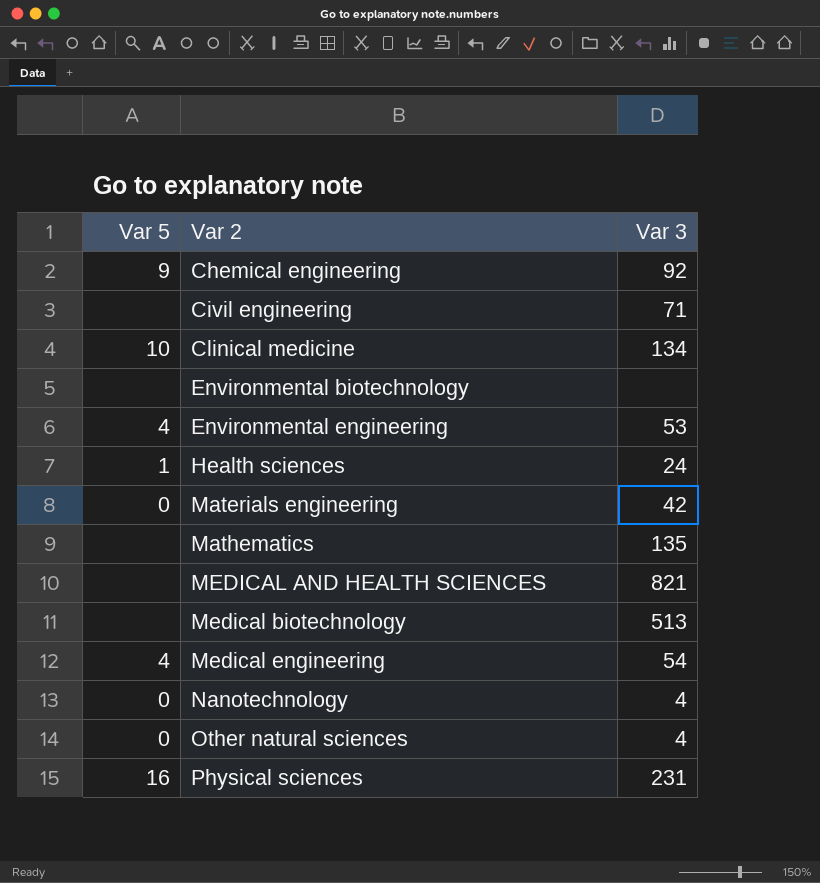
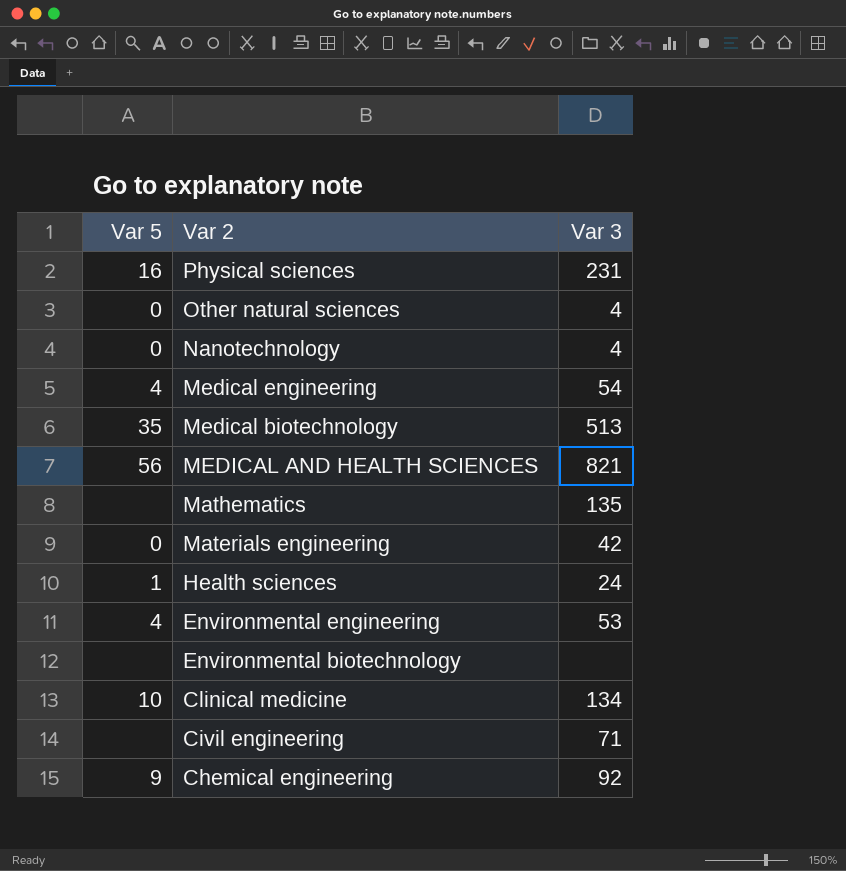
row order: Var 2 ascending -> Var 2 descending
Medical biotechnology | Var 5: none -> 35
MEDICAL AND HEALTH SCIENCES | Var 5: none -> 56

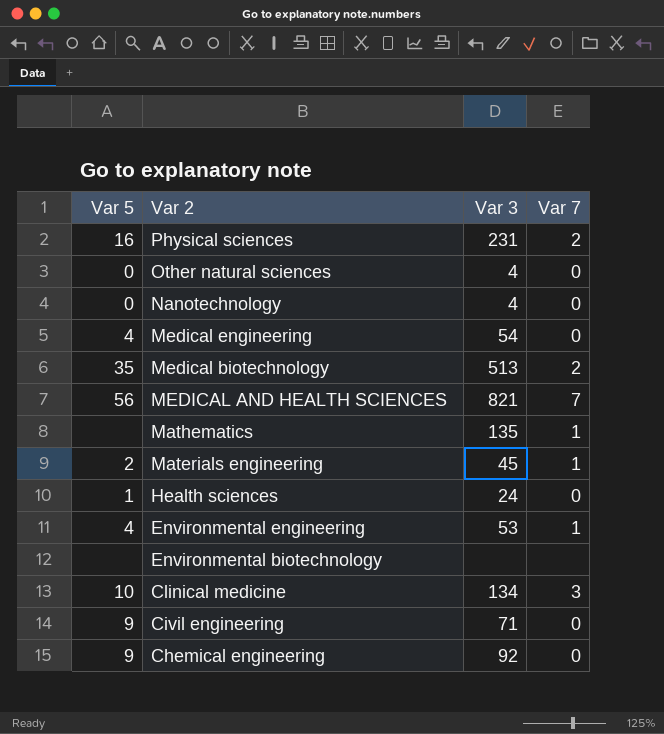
column Var 7 | position: none -> 4
Materials engineering | Var 5: 0 -> 2
Materials engineering | Var 3: 42 -> 45
Civil engineering | Var 5: none -> 9

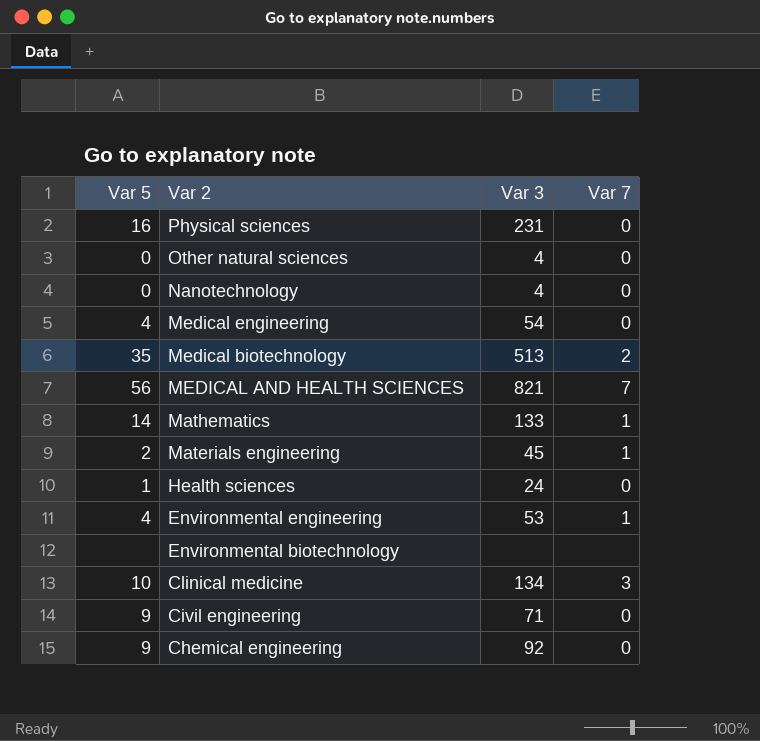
Physical sciences | Var 7: 2 -> 0
Mathematics | Var 5: none -> 14
Mathematics | Var 3: 135 -> 133

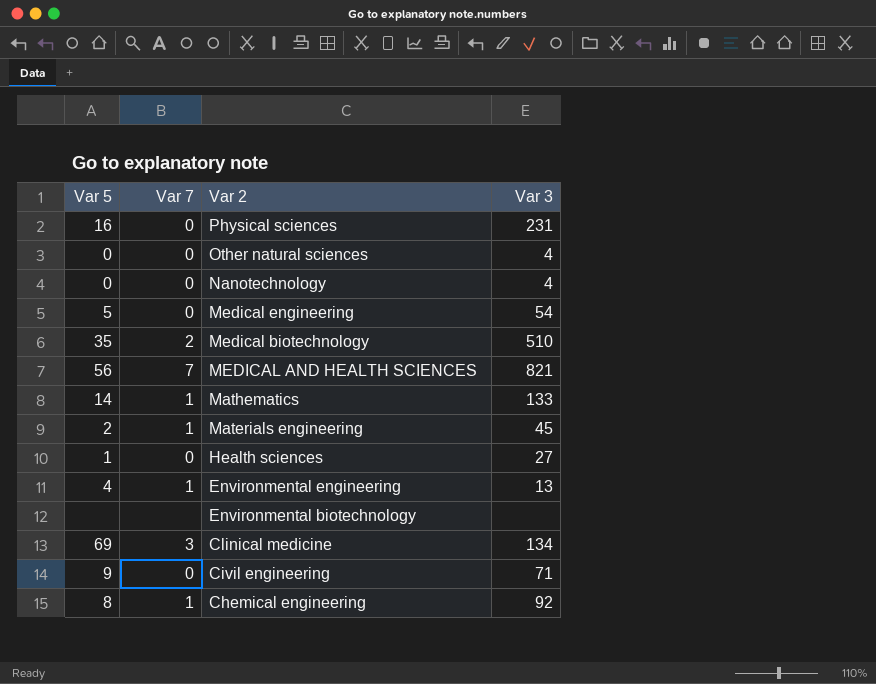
column Var 7 | position: 4 -> 2
Medical engineering | Var 5: 4 -> 5
Medical biotechnology | Var 3: 513 -> 510
Health sciences | Var 3: 24 -> 27
Environmental engineering | Var 3: 53 -> 13
Clinical medicine | Var 5: 10 -> 69
Chemical engineering | Var 5: 9 -> 8
Chemical engineering | Var 7: 0 -> 1

